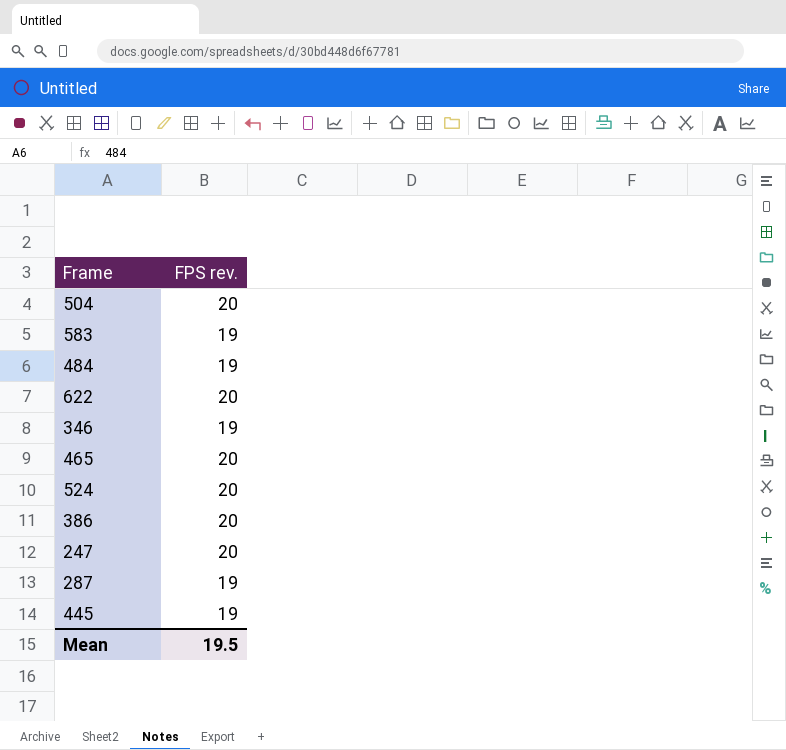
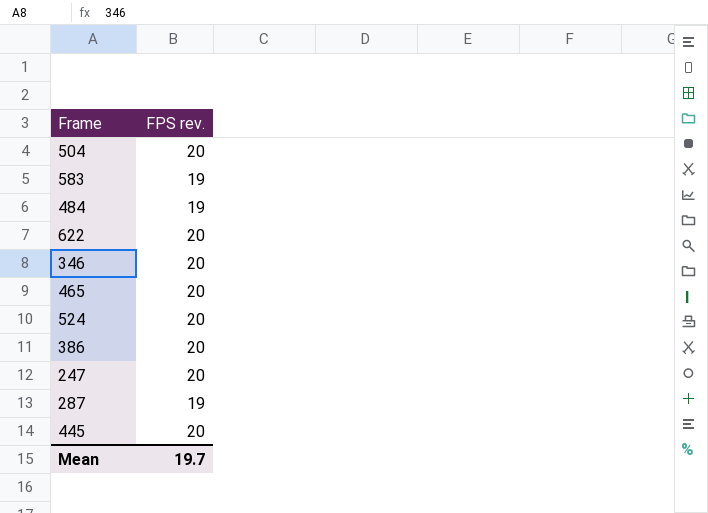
346 | FPS rev.: 19 -> 20
445 | FPS rev.: 19 -> 20
Mean | FPS rev.: 19.5 -> 19.7

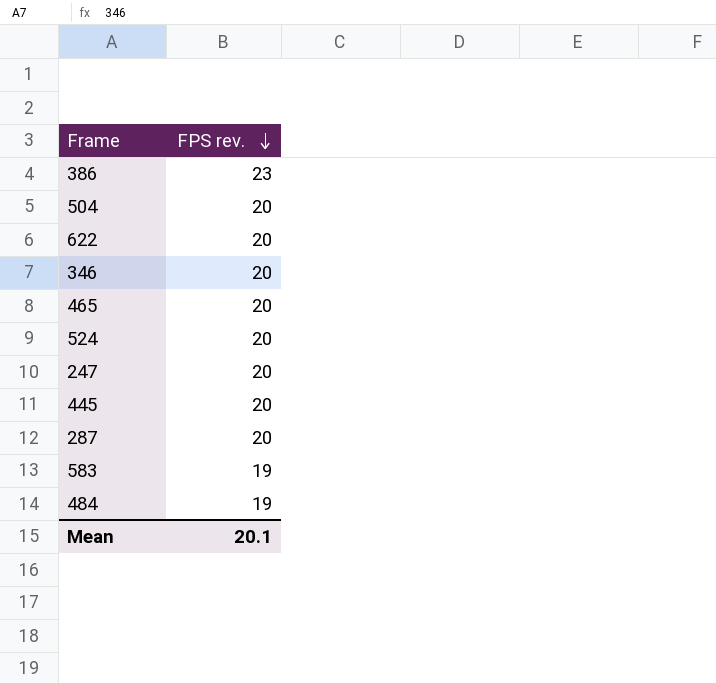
row order: none -> FPS rev. descending
386 | FPS rev.: 20 -> 23
287 | FPS rev.: 19 -> 20
Mean | FPS rev.: 19.7 -> 20.1

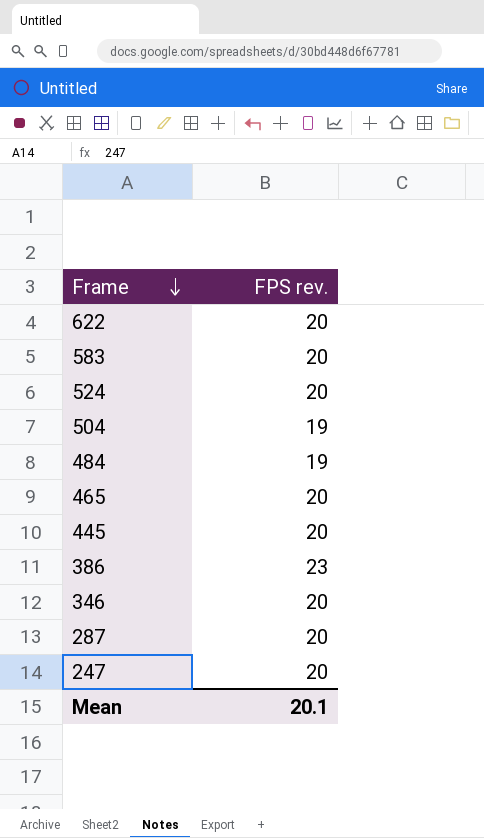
row order: FPS rev. descending -> Frame descending
583 | FPS rev.: 19 -> 20
504 | FPS rev.: 20 -> 19

